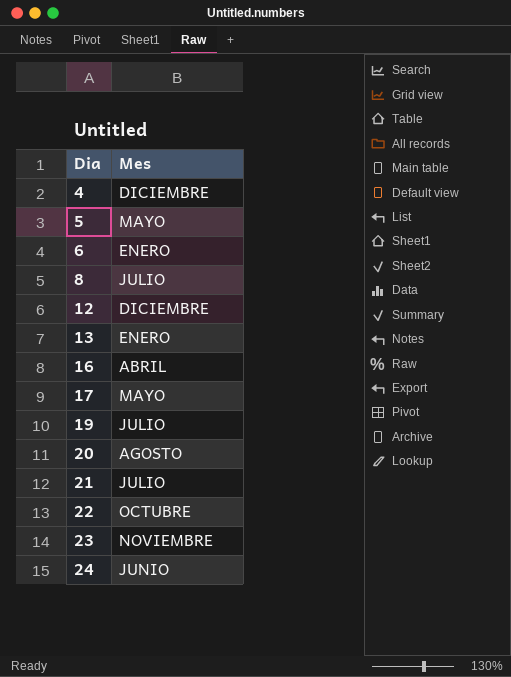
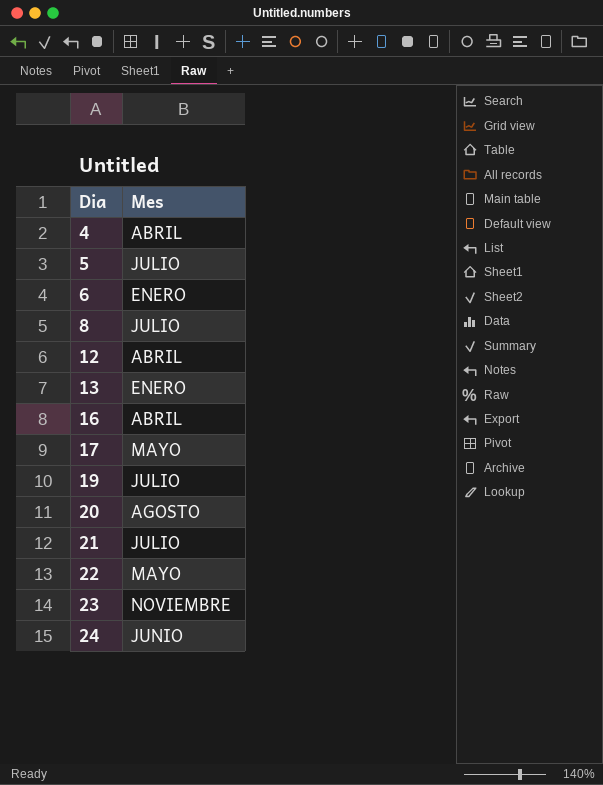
4 | Mes: DICIEMBRE -> ABRIL
5 | Mes: MAYO -> JULIO
12 | Mes: DICIEMBRE -> ABRIL
22 | Mes: OCTUBRE -> MAYO

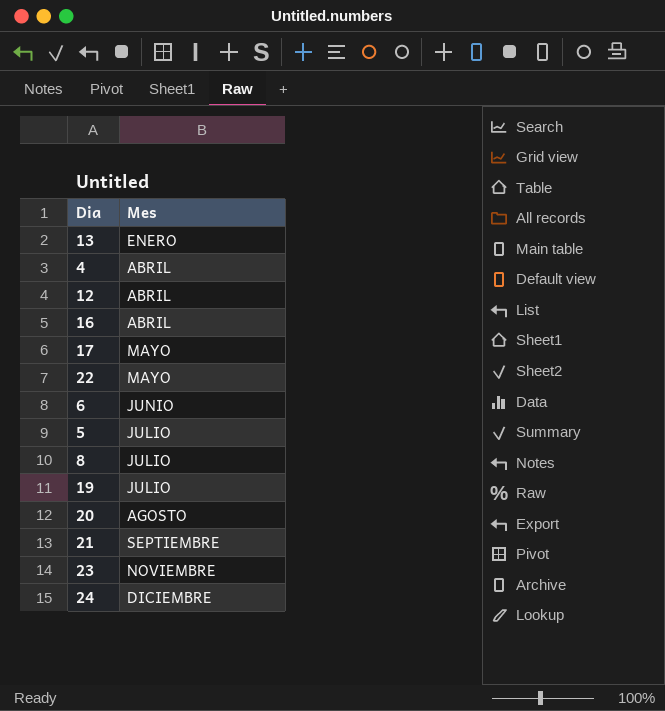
row order: Dia ascending -> Mes ascending
6 | Mes: ENERO -> JUNIO
21 | Mes: JULIO -> SEPTIEMBRE
24 | Mes: JUNIO -> DICIEMBRE

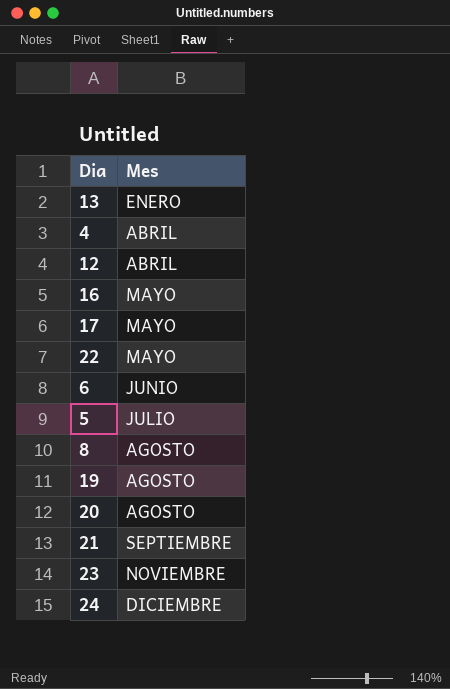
16 | Mes: ABRIL -> MAYO
8 | Mes: JULIO -> AGOSTO
19 | Mes: JULIO -> AGOSTO

